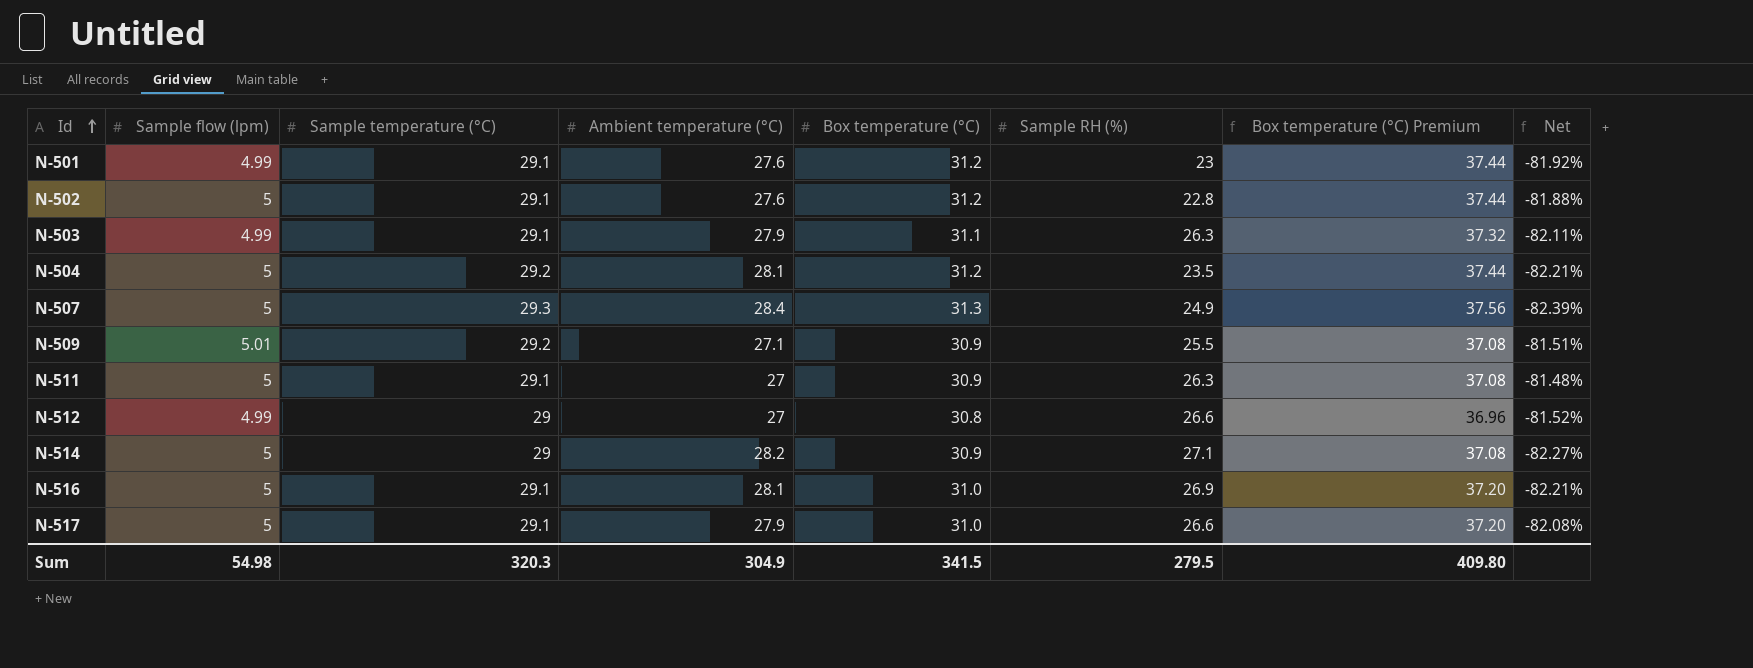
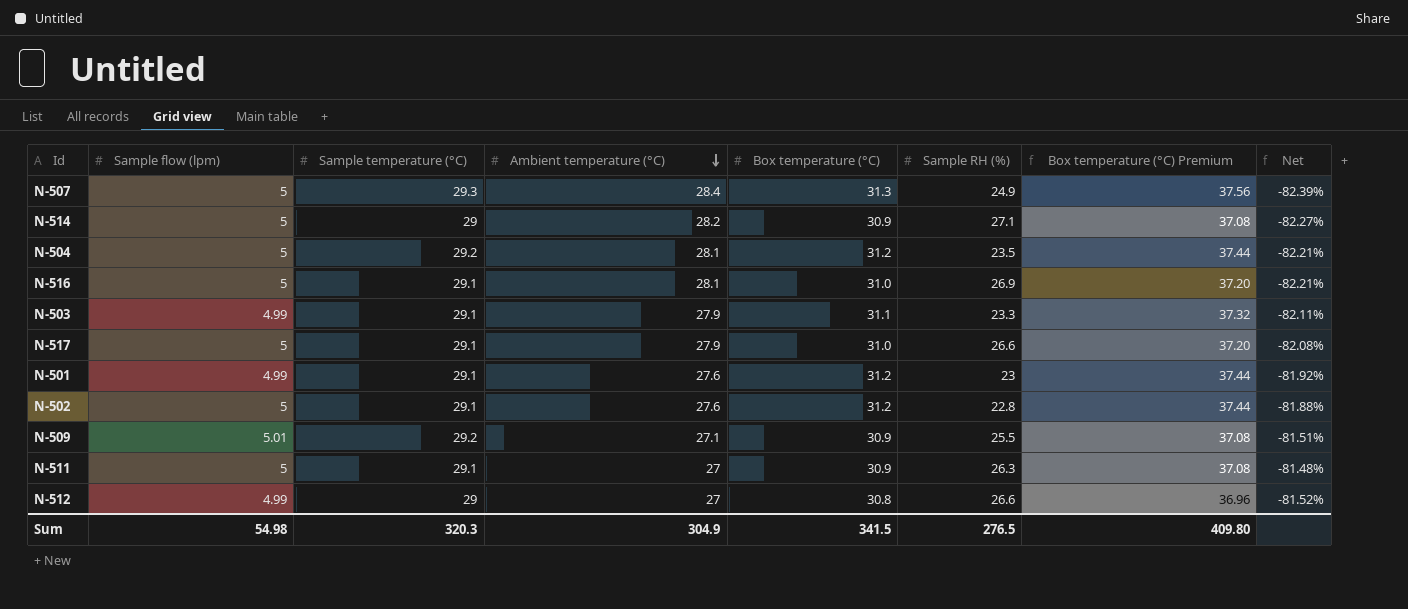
row order: Id ascending -> Ambient temperature (°C) descending
N-503 | Sample RH (%): 26.3 -> 23.3
Sum | Sample RH (%): 279.5 -> 276.5

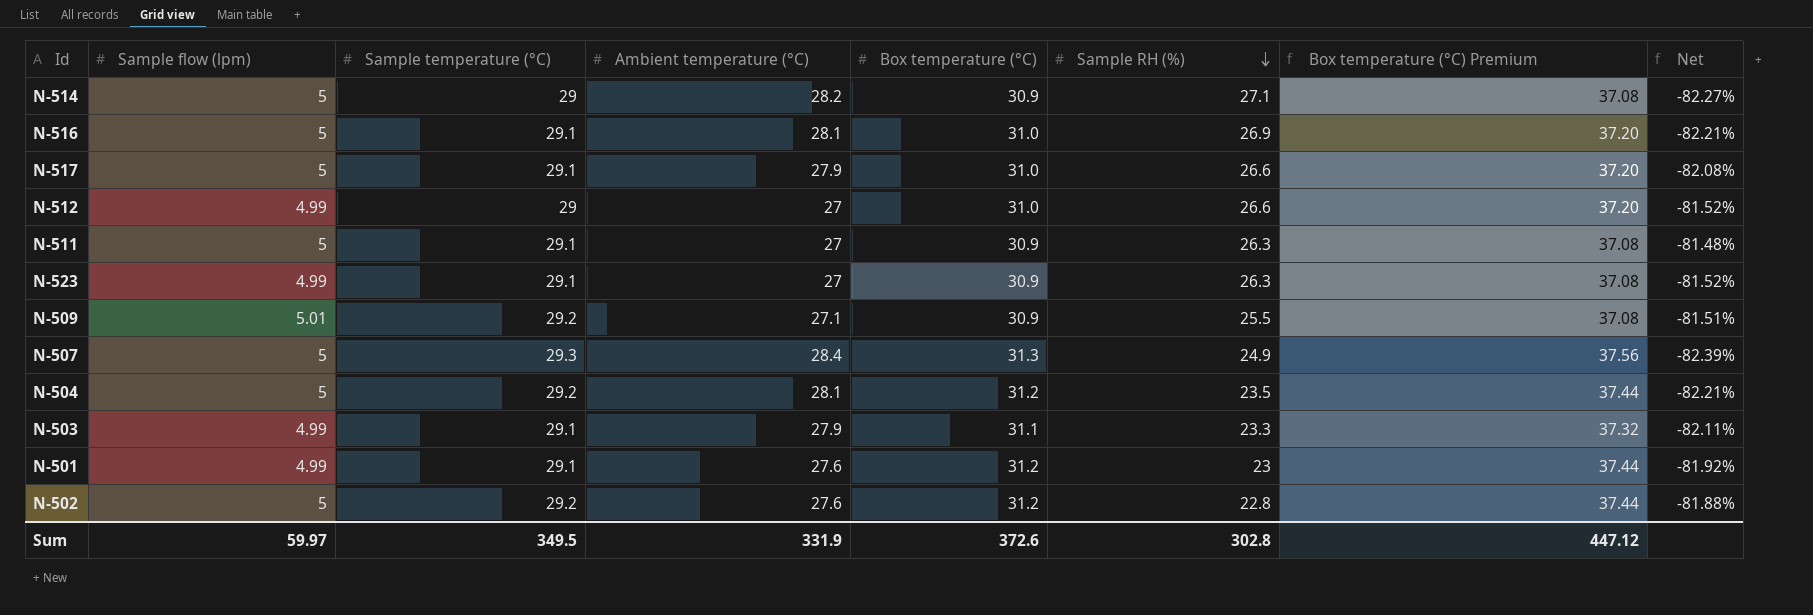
row order: Ambient temperature (°C) descending -> Sample RH (%) descending
N-512 | Box temperature (°C): 30.8 -> 31.0
N-512 | Box temperature (°C) Premium: 36.96 -> 37.20
row N-523: none -> 4.99 | 29.1 | 27 | 30.9 | 26.3 | 37.08 | -81.52%
N-502 | Sample temperature (°C): 29.1 -> 29.2
Sum | Sample flow (lpm): 54.98 -> 59.97
Sum | Sample temperature (°C): 320.3 -> 349.5
Sum | Ambient temperature (°C): 304.9 -> 331.9
Sum | Box temperature (°C): 341.5 -> 372.6
Sum | Sample RH (%): 276.5 -> 302.8
Sum | Box temperature (°C) Premium: 409.80 -> 447.12

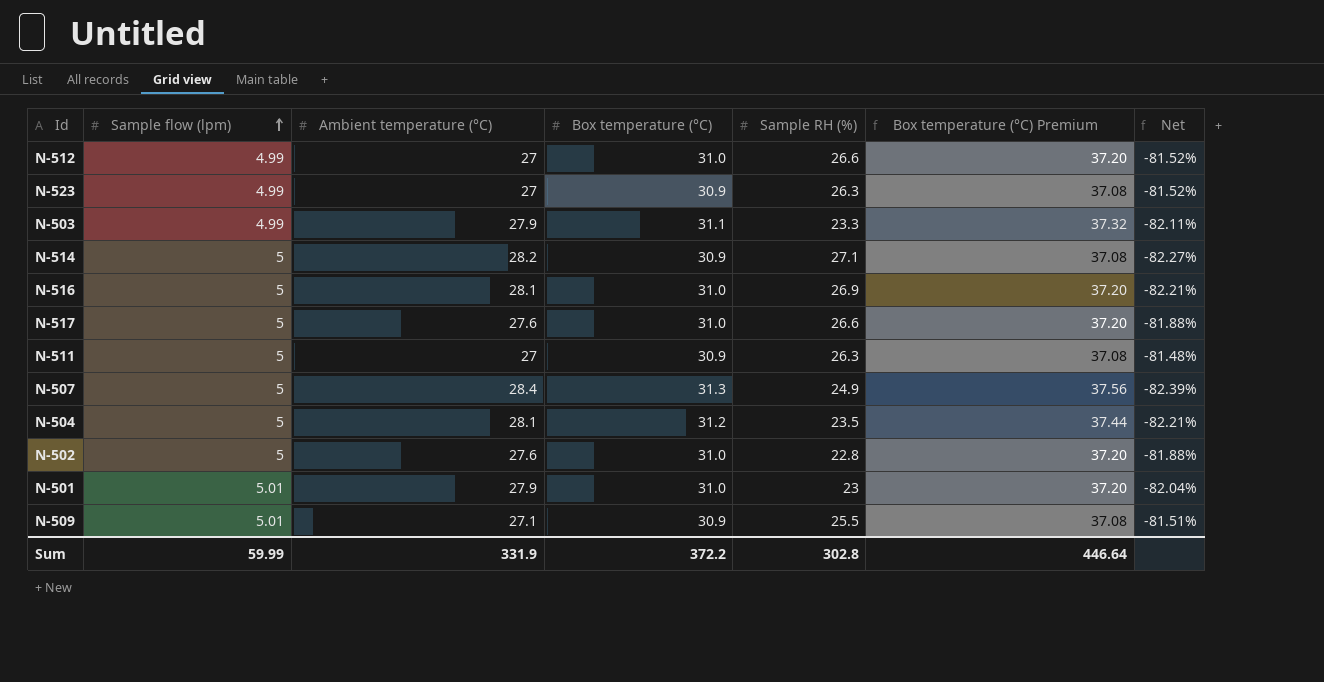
row order: Sample RH (%) descending -> Sample flow (lpm) ascending
column Sample temperature (°C) | position: 3 -> none
N-517 | Ambient temperature (°C): 27.9 -> 27.6
N-517 | Net: -82.08% -> -81.88%
N-502 | Box temperature (°C): 31.2 -> 31.0
N-502 | Box temperature (°C) Premium: 37.44 -> 37.20
N-501 | Sample flow (lpm): 4.99 -> 5.01
N-501 | Ambient temperature (°C): 27.6 -> 27.9
N-501 | Box temperature (°C): 31.2 -> 31.0
N-501 | Box temperature (°C) Premium: 37.44 -> 37.20
N-501 | Net: -81.92% -> -82.04%
Sum | Sample flow (lpm): 59.97 -> 59.99
Sum | Box temperature (°C): 372.6 -> 372.2
Sum | Box temperature (°C) Premium: 447.12 -> 446.64

